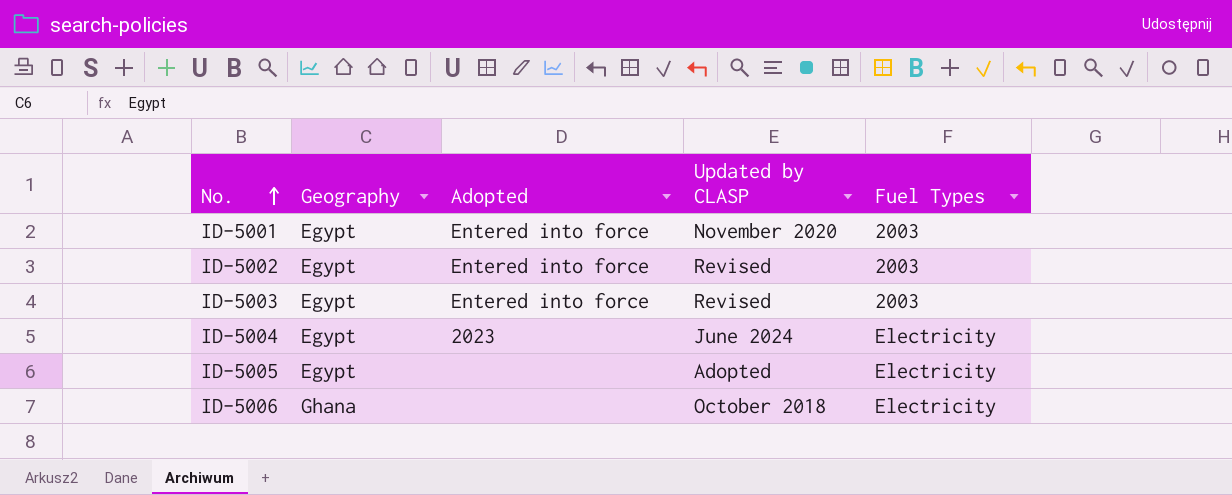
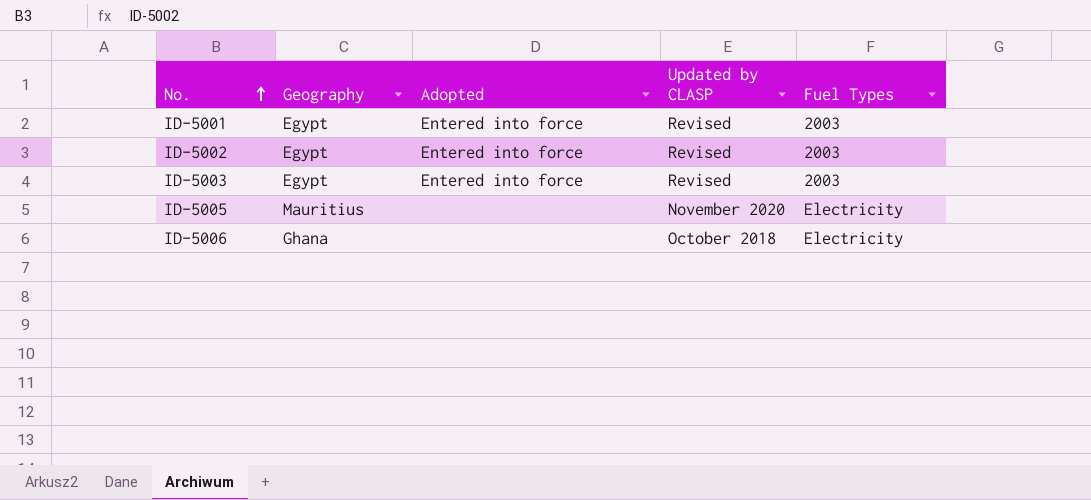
row ID-5004: Egypt | 2023 | June 2024 | Electricity -> none
ID-5001 | Updated by CLASP: November 2020 -> Revised
ID-5005 | Geography: Egypt -> Mauritius
ID-5005 | Updated by CLASP: Adopted -> November 2020

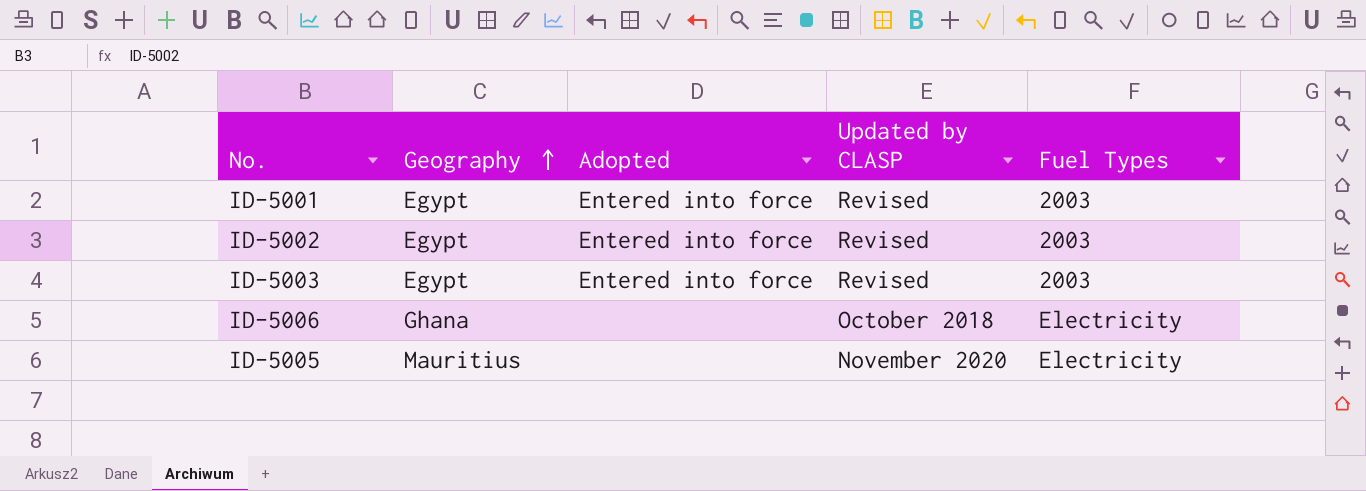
row order: No. ascending -> Geography ascending

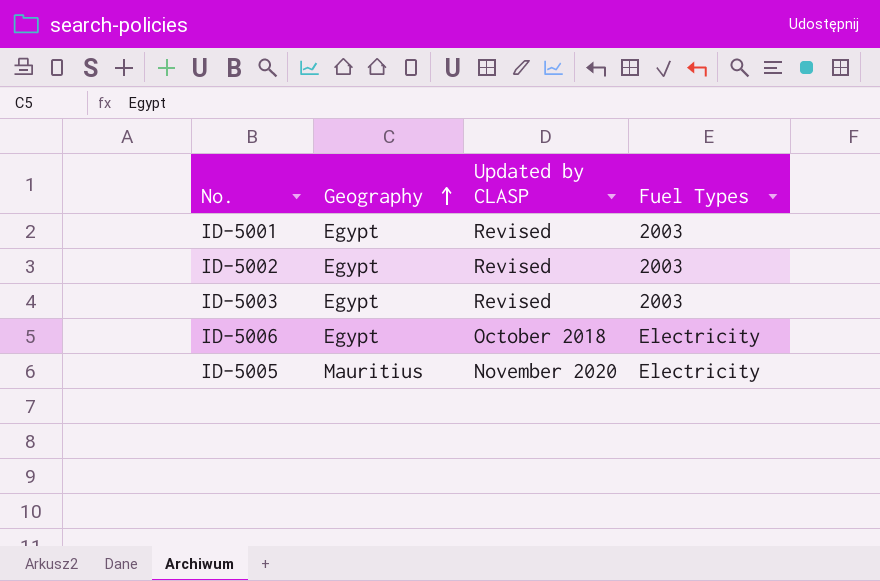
column Adopted | position: 3 -> none
ID-5006 | Geography: Ghana -> Egypt

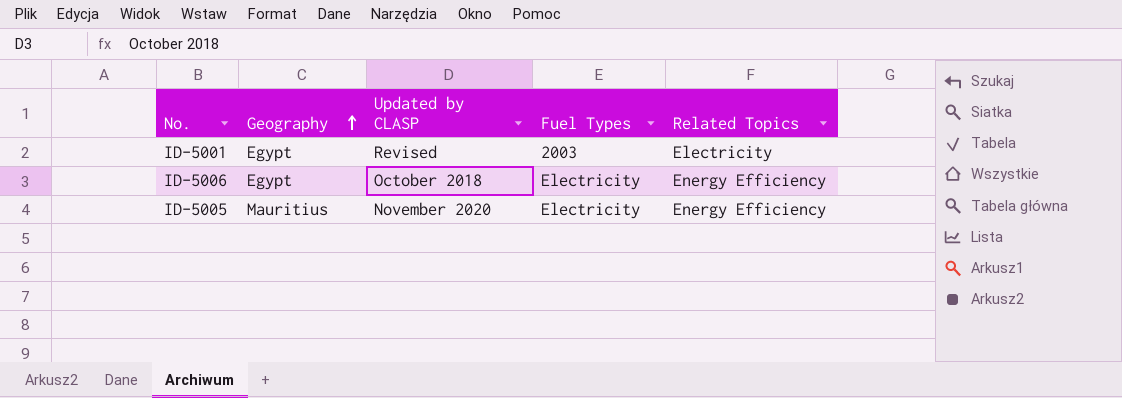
column Related Topics | position: none -> 5
row ID-5002: Egypt | Revised | 2003 -> none
row ID-5003: Egypt | Revised | 2003 -> none

